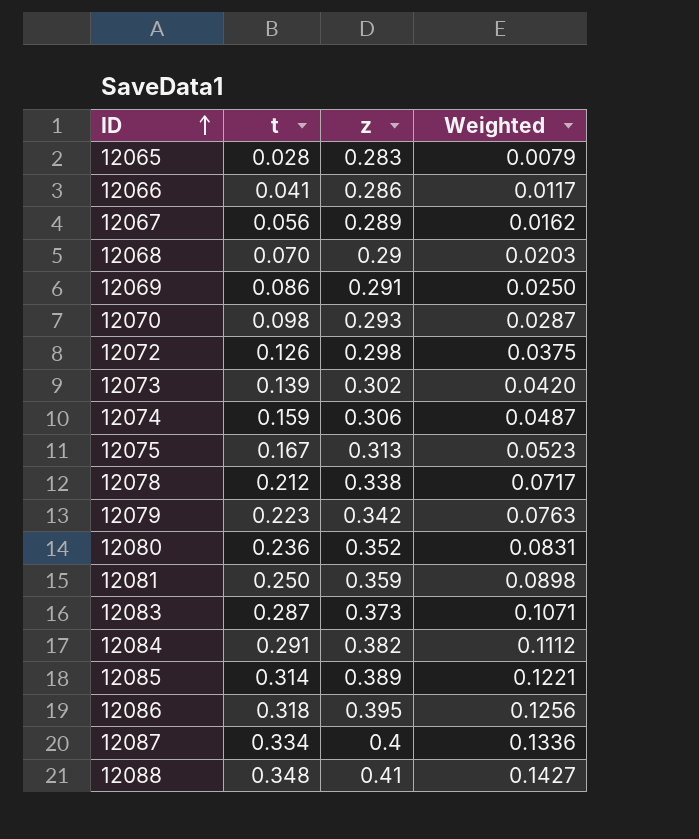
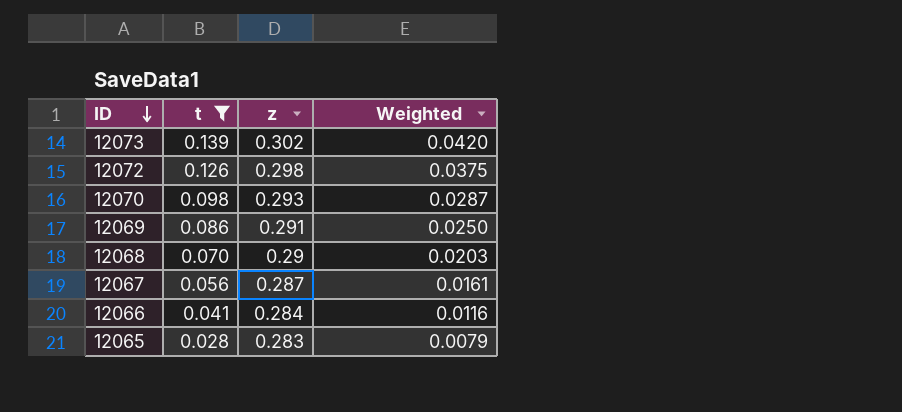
filter: none -> t <= 0.139
row order: ID ascending -> ID descending
12067 | z: 0.289 -> 0.287
12067 | Weighted: 0.0162 -> 0.0161
12066 | z: 0.286 -> 0.284
12066 | Weighted: 0.0117 -> 0.0116

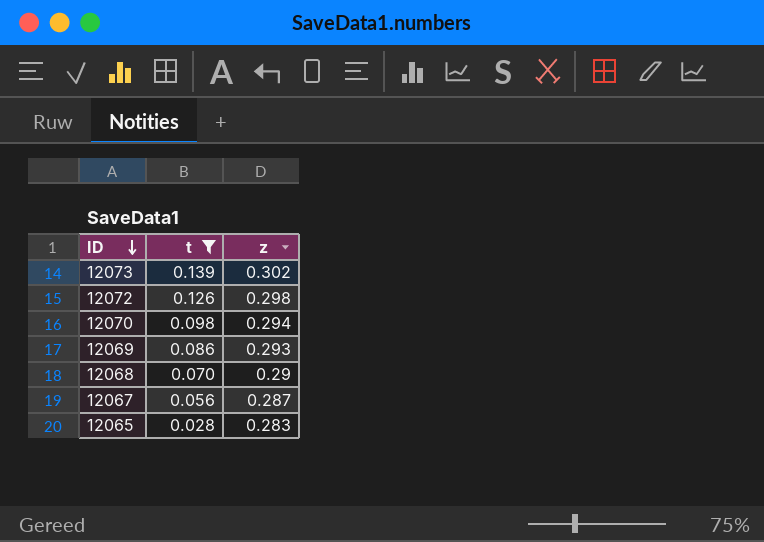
column Weighted | formula: [t] * [z] -> none
row 12066: 0.041 | 0.284 | 0.0116 -> none
12070 | z: 0.293 -> 0.294
12069 | z: 0.291 -> 0.293

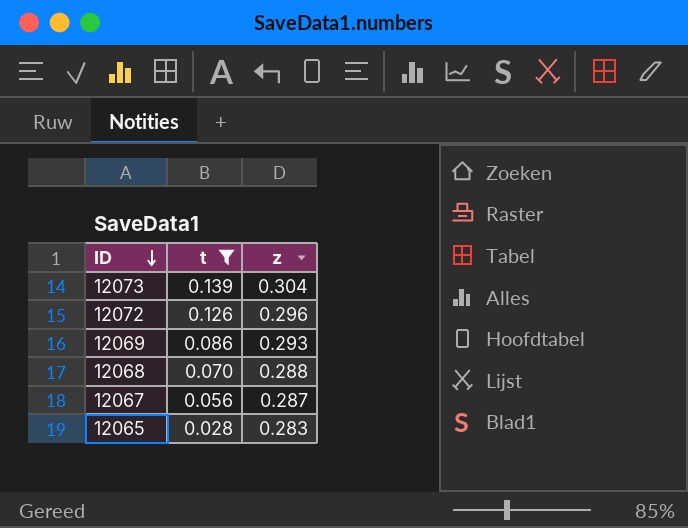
row 12070: 0.098 | 0.294 -> none
12073 | z: 0.302 -> 0.304
12072 | z: 0.298 -> 0.296
12068 | z: 0.29 -> 0.288

